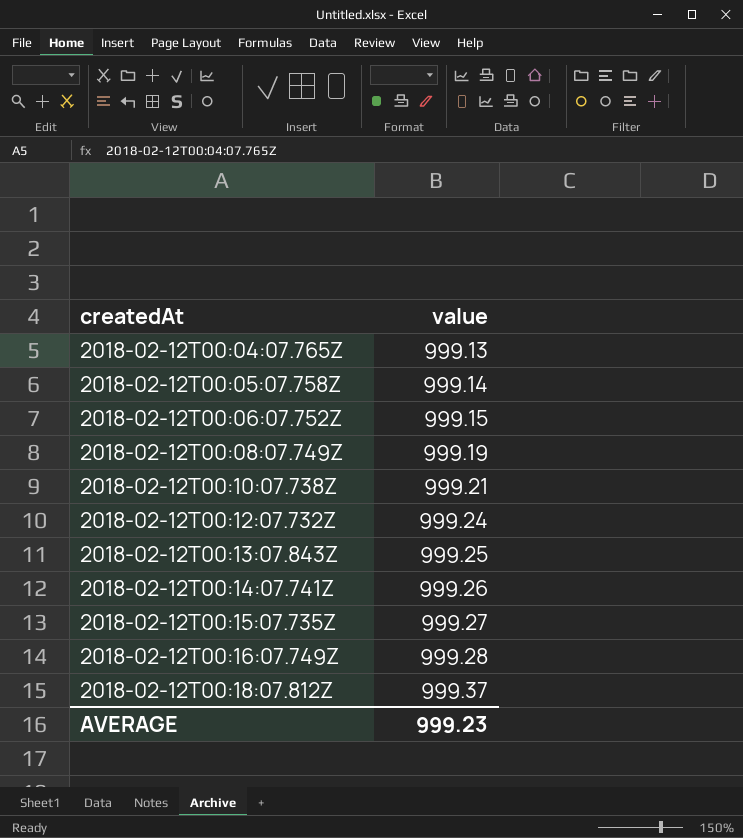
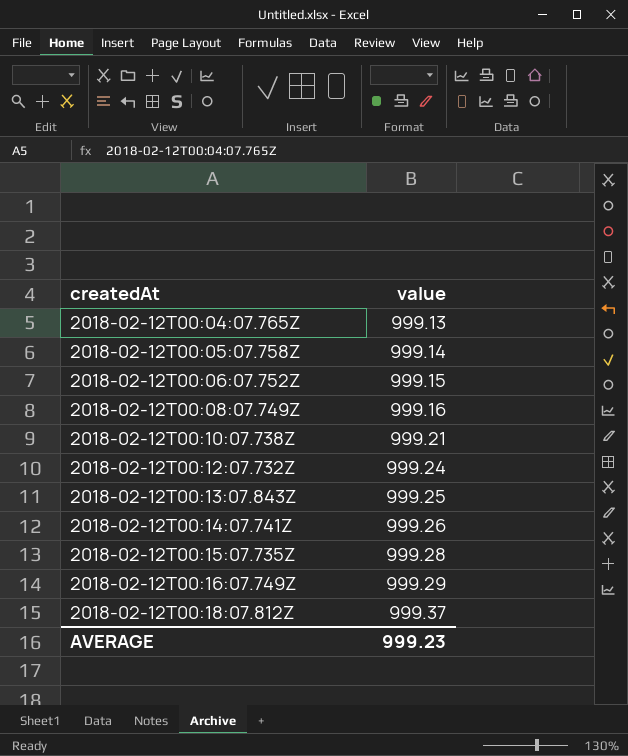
2018-02-12T00:08:07.749Z | value: 999.19 -> 999.16
2018-02-12T00:15:07.735Z | value: 999.27 -> 999.28
2018-02-12T00:16:07.749Z | value: 999.28 -> 999.29

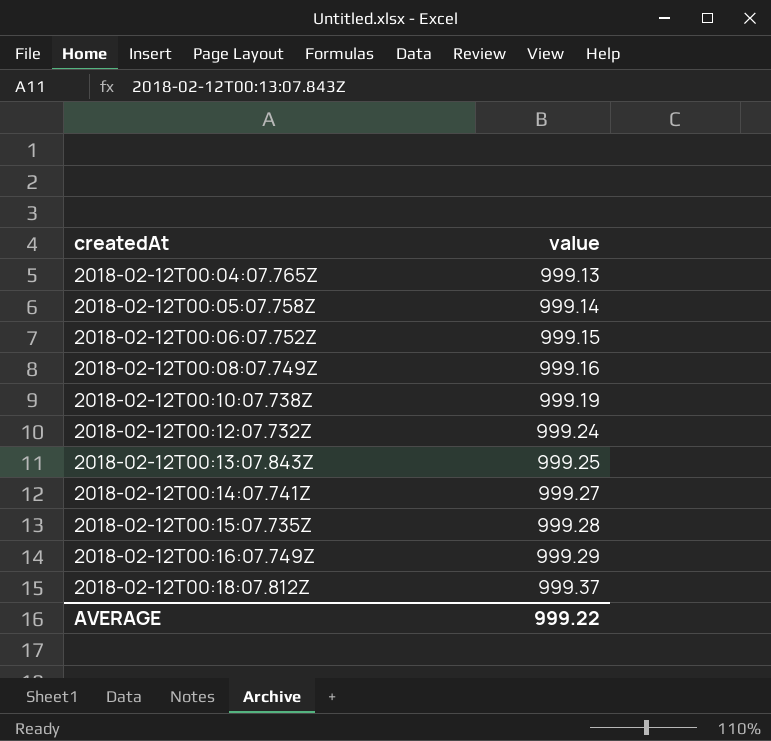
2018-02-12T00:10:07.738Z | value: 999.21 -> 999.19
2018-02-12T00:14:07.741Z | value: 999.26 -> 999.27
AVERAGE | value: 999.23 -> 999.22

